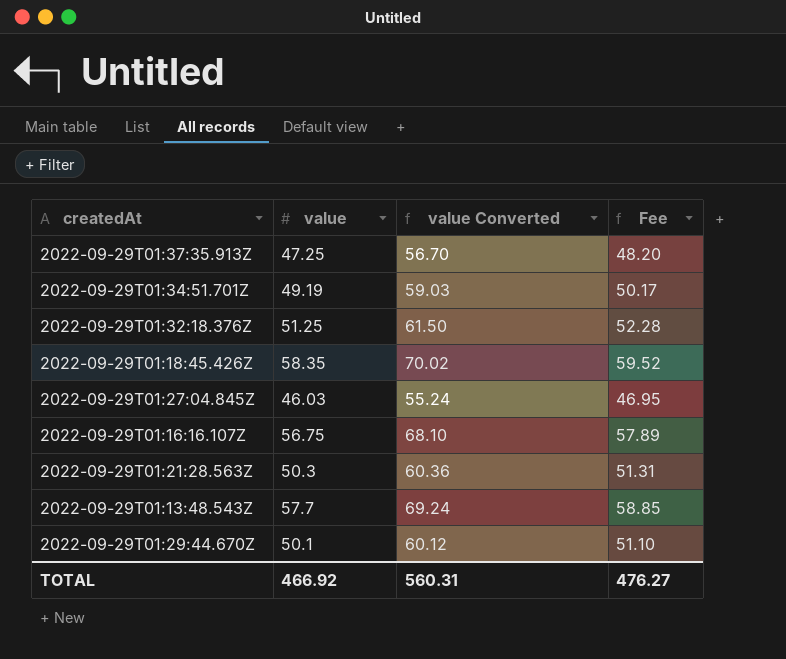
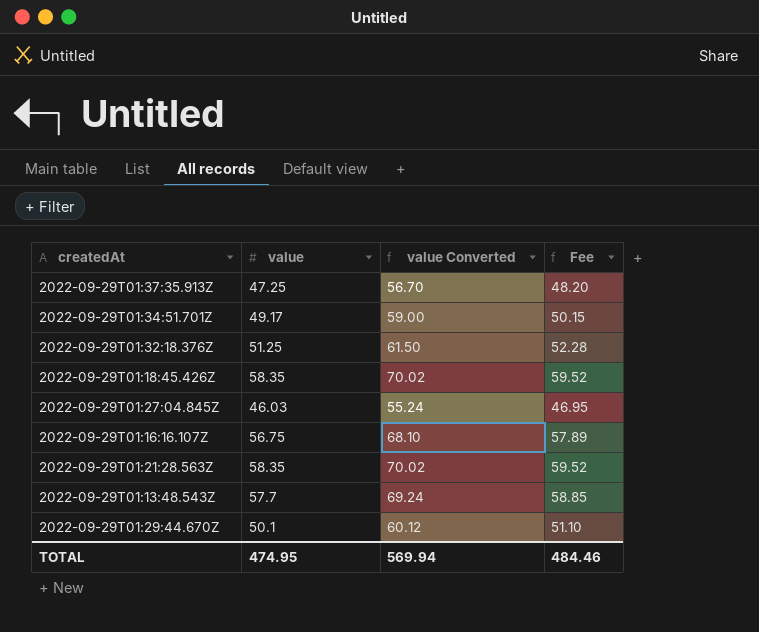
2022-09-29T01:34:51.701Z | value: 49.19 -> 49.17
2022-09-29T01:34:51.701Z | value Converted: 59.03 -> 59.00
2022-09-29T01:34:51.701Z | Fee: 50.17 -> 50.15
2022-09-29T01:21:28.563Z | value: 50.3 -> 58.35
2022-09-29T01:21:28.563Z | value Converted: 60.36 -> 70.02
2022-09-29T01:21:28.563Z | Fee: 51.31 -> 59.52
TOTAL | value: 466.92 -> 474.95
TOTAL | value Converted: 560.31 -> 569.94
TOTAL | Fee: 476.27 -> 484.46

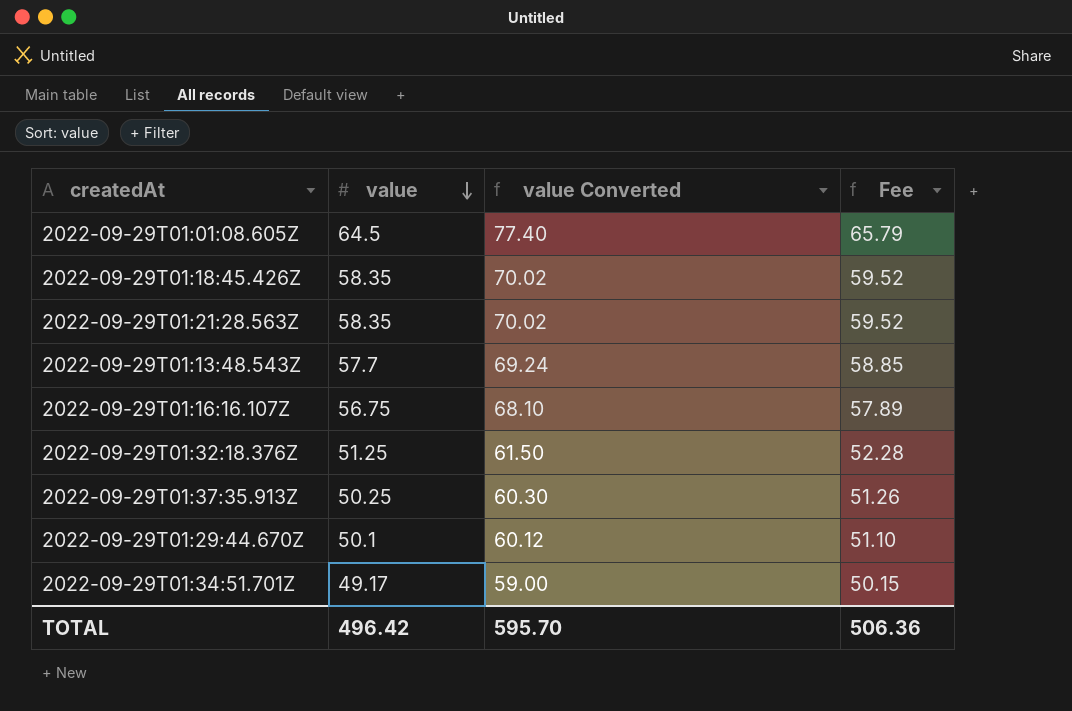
row order: none -> value descending
row 2022-09-29T01:27:04.845Z: 46.03 | 55.24 | 46.95 -> none
row 2022-09-29T01:01:08.605Z: none -> 64.5 | 77.40 | 65.79
2022-09-29T01:37:35.913Z | value: 47.25 -> 50.25
2022-09-29T01:37:35.913Z | value Converted: 56.70 -> 60.30
2022-09-29T01:37:35.913Z | Fee: 48.20 -> 51.26
TOTAL | value: 474.95 -> 496.42
TOTAL | value Converted: 569.94 -> 595.70
TOTAL | Fee: 484.46 -> 506.36

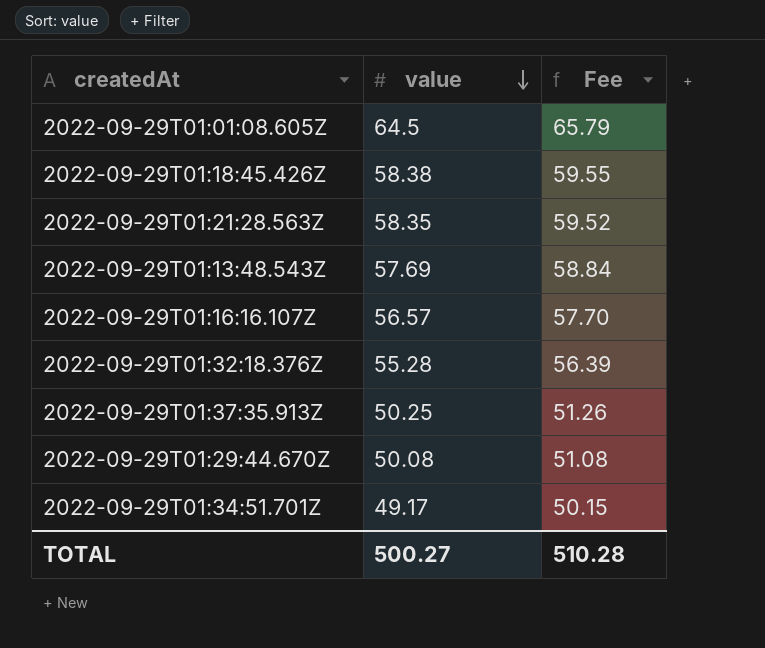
column value Converted | formula: [value] * 1.2 -> none
2022-09-29T01:18:45.426Z | value: 58.35 -> 58.38
2022-09-29T01:18:45.426Z | Fee: 59.52 -> 59.55
2022-09-29T01:13:48.543Z | value: 57.7 -> 57.69
2022-09-29T01:13:48.543Z | Fee: 58.85 -> 58.84
2022-09-29T01:16:16.107Z | value: 56.75 -> 56.57
2022-09-29T01:16:16.107Z | Fee: 57.89 -> 57.70
2022-09-29T01:32:18.376Z | value: 51.25 -> 55.28
2022-09-29T01:32:18.376Z | Fee: 52.28 -> 56.39
2022-09-29T01:29:44.670Z | value: 50.1 -> 50.08
2022-09-29T01:29:44.670Z | Fee: 51.10 -> 51.08
TOTAL | value: 496.42 -> 500.27
TOTAL | Fee: 506.36 -> 510.28

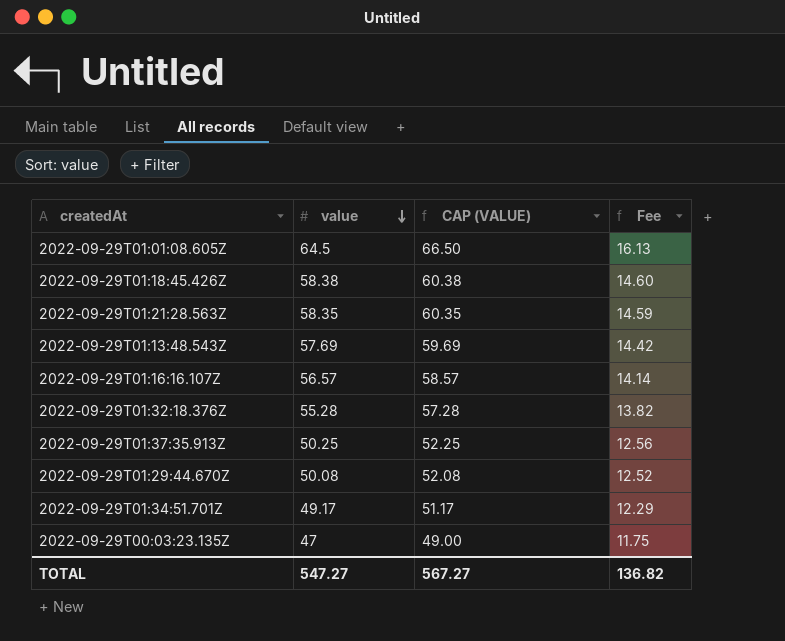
column CAP (VALUE) | formula: none -> [value] + 2
column Fee | formula: [value] * 1.02 -> [value] * 0.25
row 2022-09-29T00:03:23.135Z: none -> 47 | 49.00 | 11.75
TOTAL | value: 500.27 -> 547.27
TOTAL | Fee: 510.28 -> 136.82

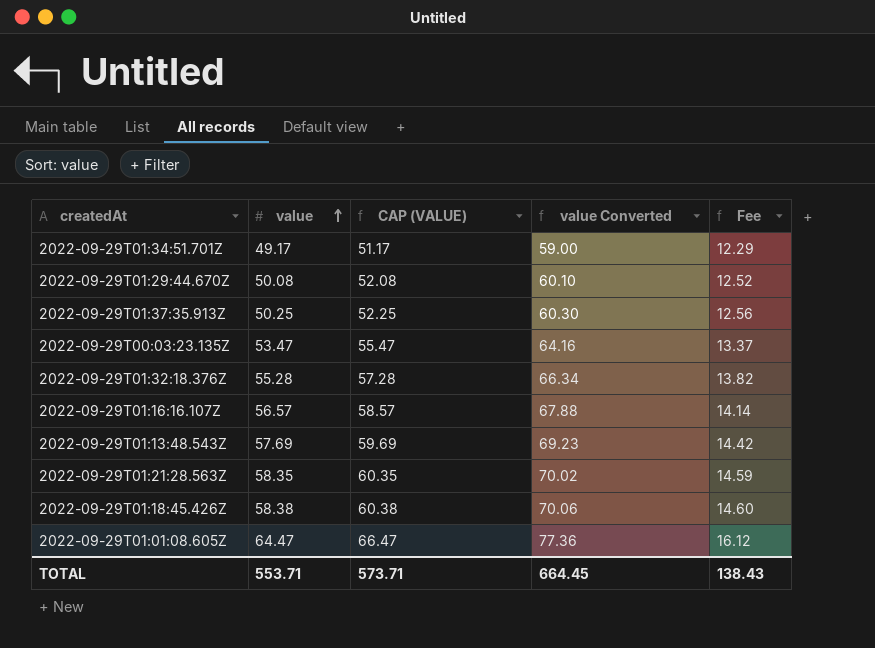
row order: value descending -> value ascending
column value Converted | formula: none -> [value] * 1.2
2022-09-29T00:03:23.135Z | value: 47 -> 53.47
2022-09-29T00:03:23.135Z | CAP (VALUE): 49.00 -> 55.47
2022-09-29T00:03:23.135Z | Fee: 11.75 -> 13.37
2022-09-29T01:01:08.605Z | value: 64.5 -> 64.47
2022-09-29T01:01:08.605Z | CAP (VALUE): 66.50 -> 66.47
2022-09-29T01:01:08.605Z | Fee: 16.13 -> 16.12
TOTAL | value: 547.27 -> 553.71
TOTAL | CAP (VALUE): 567.27 -> 573.71
TOTAL | Fee: 136.82 -> 138.43

